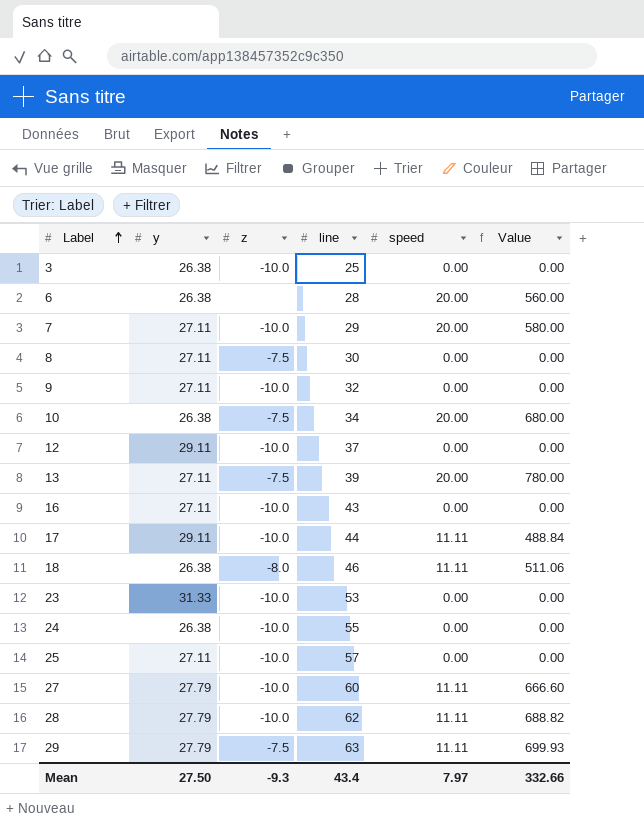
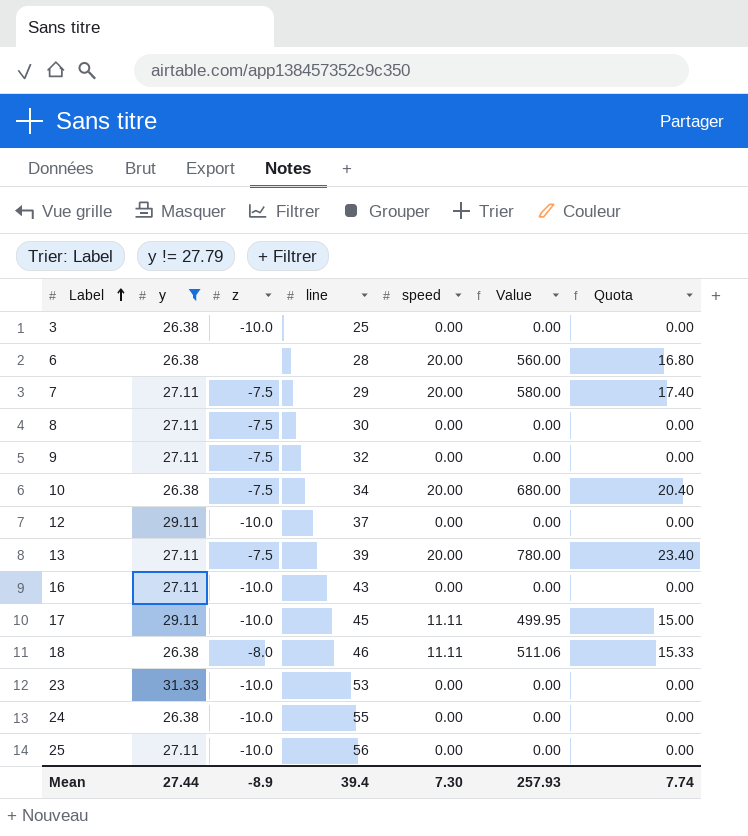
filter: none -> y != 27.79
column Quota | formula: none -> [Value] * 0.03
7 | z: -10.0 -> -7.5
9 | z: -10.0 -> -7.5
17 | line: 44 -> 45
17 | Value: 488.84 -> 499.95
25 | line: 57 -> 56
Mean | y: 27.50 -> 27.44
Mean | z: -9.3 -> -8.9
Mean | line: 43.4 -> 39.4
Mean | speed: 7.97 -> 7.30
Mean | Value: 332.66 -> 257.93

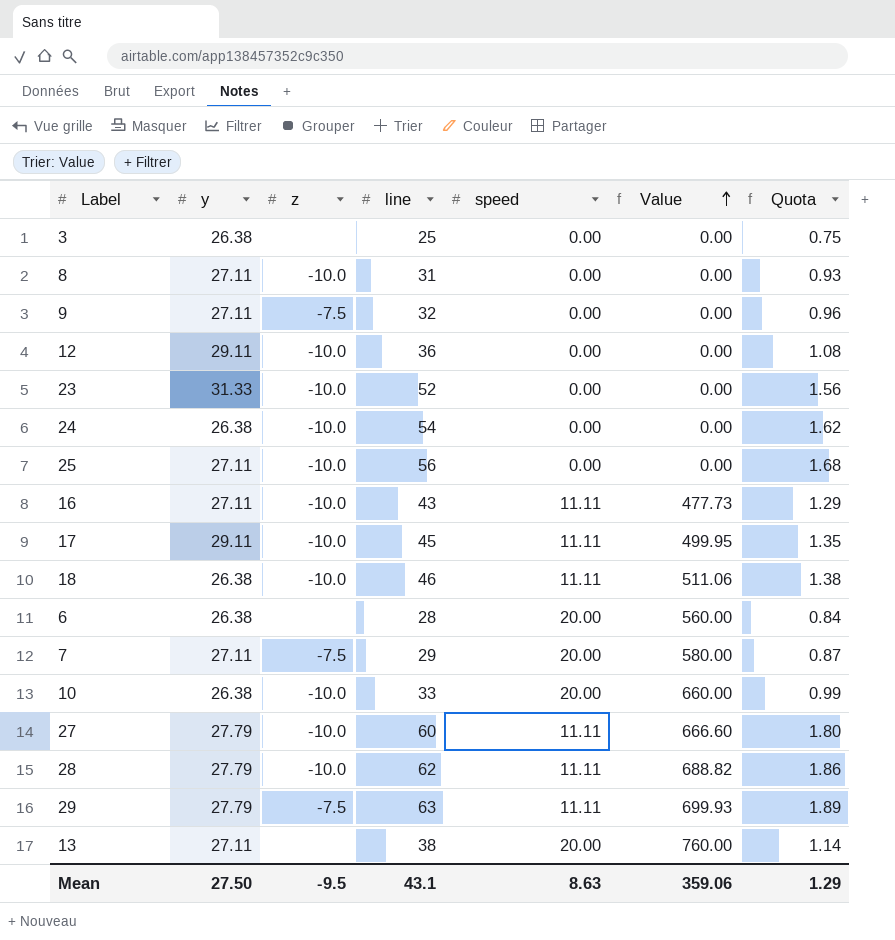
filter: y != 27.79 -> none
row order: Label ascending -> Value ascending
column Quota | formula: [Value] * 0.03 -> [line] * 0.03
3 | z: -10.0 -> none
8 | z: -7.5 -> -10.0
8 | line: 30 -> 31
12 | line: 37 -> 36
23 | line: 53 -> 52
24 | line: 55 -> 54
16 | speed: 0.00 -> 11.11
16 | Value: 0.00 -> 477.73
18 | z: -8.0 -> -10.0
10 | z: -7.5 -> -10.0
10 | line: 34 -> 33
10 | Value: 680.00 -> 660.00
13 | z: -7.5 -> none
13 | line: 39 -> 38
13 | Value: 780.00 -> 760.00
Mean | y: 27.44 -> 27.50
Mean | z: -8.9 -> -9.5
Mean | line: 39.4 -> 43.1
Mean | speed: 7.30 -> 8.63
Mean | Value: 257.93 -> 359.06
Mean | Quota: 7.74 -> 1.29

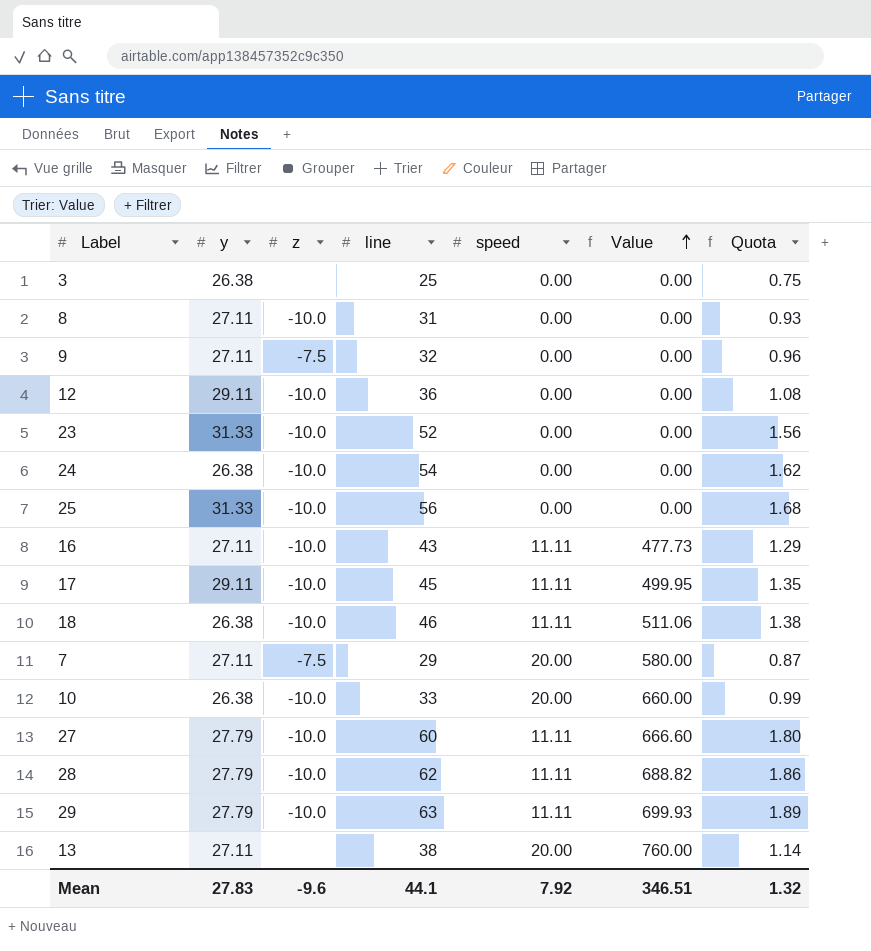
row 6: 26.38 | none | 28 | 20.00 | 560.00 | 0.84 -> none
25 | y: 27.11 -> 31.33
29 | z: -7.5 -> -10.0
Mean | y: 27.50 -> 27.83
Mean | z: -9.5 -> -9.6
Mean | line: 43.1 -> 44.1
Mean | speed: 8.63 -> 7.92
Mean | Value: 359.06 -> 346.51
Mean | Quota: 1.29 -> 1.32

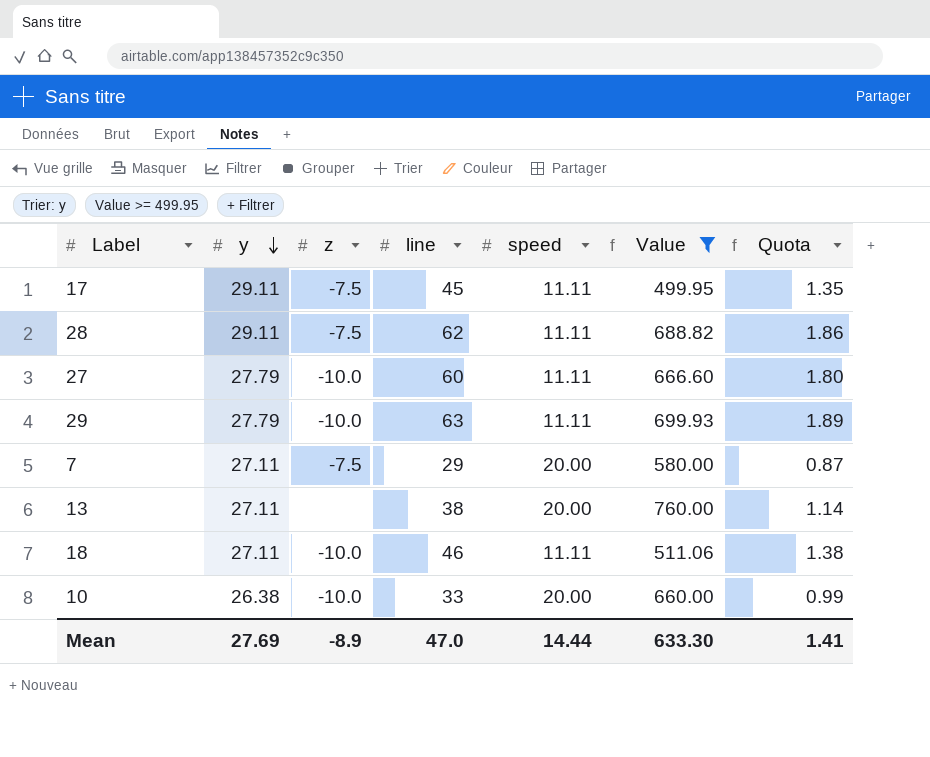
filter: none -> Value >= 499.95
row order: Value ascending -> y descending
17 | z: -10.0 -> -7.5
28 | y: 27.79 -> 29.11
28 | z: -10.0 -> -7.5
18 | y: 26.38 -> 27.11
Mean | y: 27.83 -> 27.69
Mean | z: -9.6 -> -8.9
Mean | line: 44.1 -> 47.0
Mean | speed: 7.92 -> 14.44
Mean | Value: 346.51 -> 633.30
Mean | Quota: 1.32 -> 1.41

